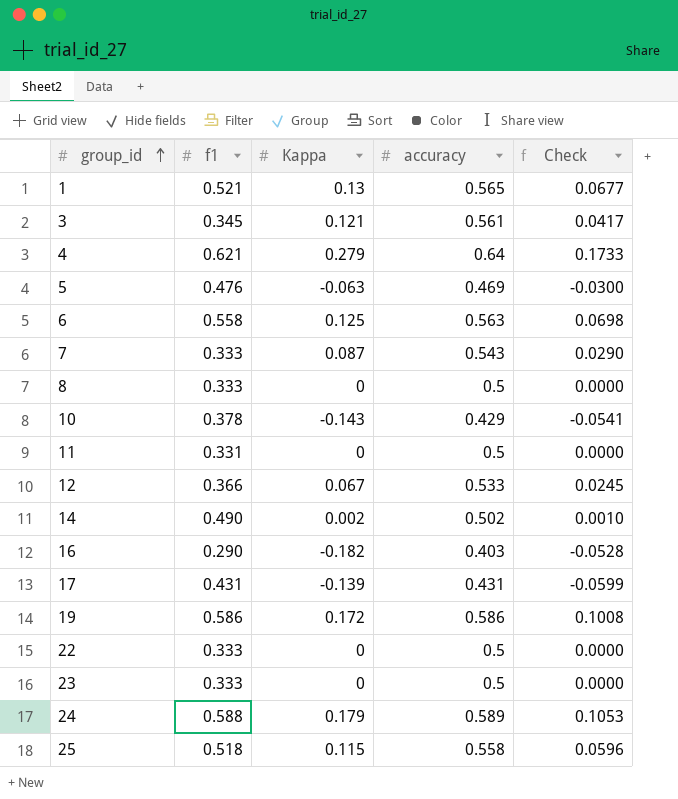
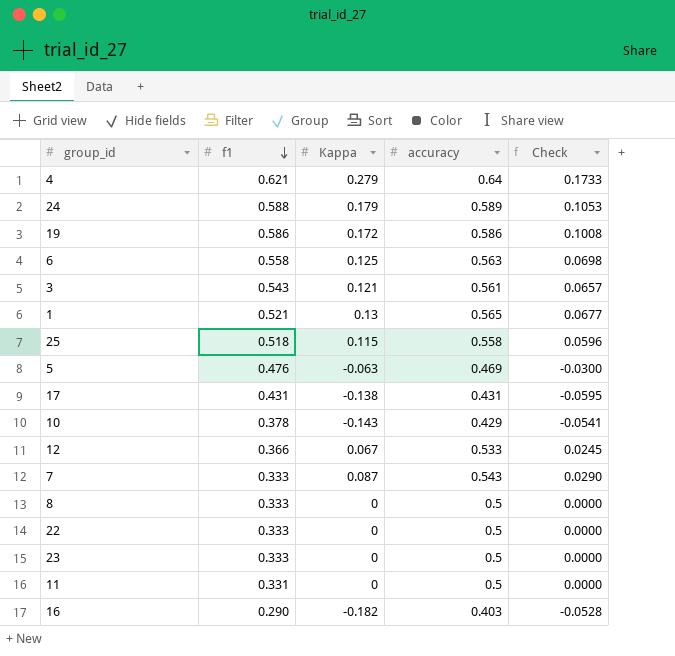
row order: group_id ascending -> f1 descending
row 14: 0.490 | 0.002 | 0.502 | 0.0010 -> none
3 | f1: 0.345 -> 0.543
3 | Check: 0.0417 -> 0.0657
17 | Kappa: -0.139 -> -0.138
17 | Check: -0.0599 -> -0.0595

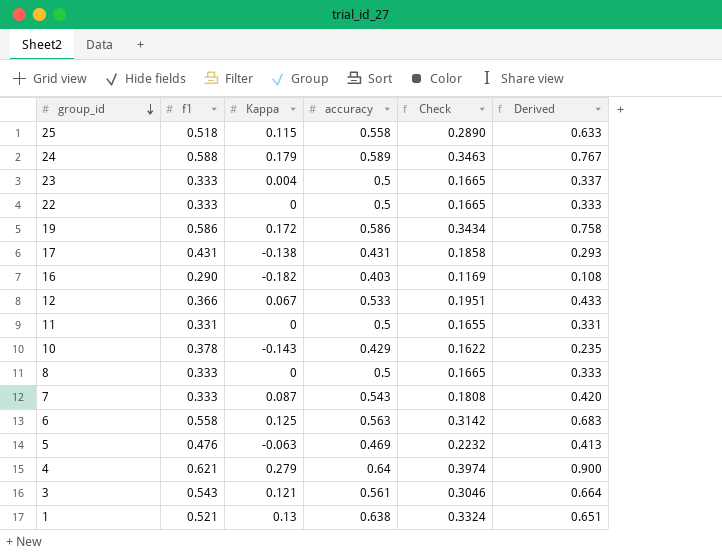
row order: f1 descending -> group_id descending
column Check | formula: [f1] * [Kappa] -> [f1] * [accuracy]
column Derived | formula: none -> [f1] + [Kappa]
23 | Kappa: 0 -> 0.004
1 | accuracy: 0.565 -> 0.638

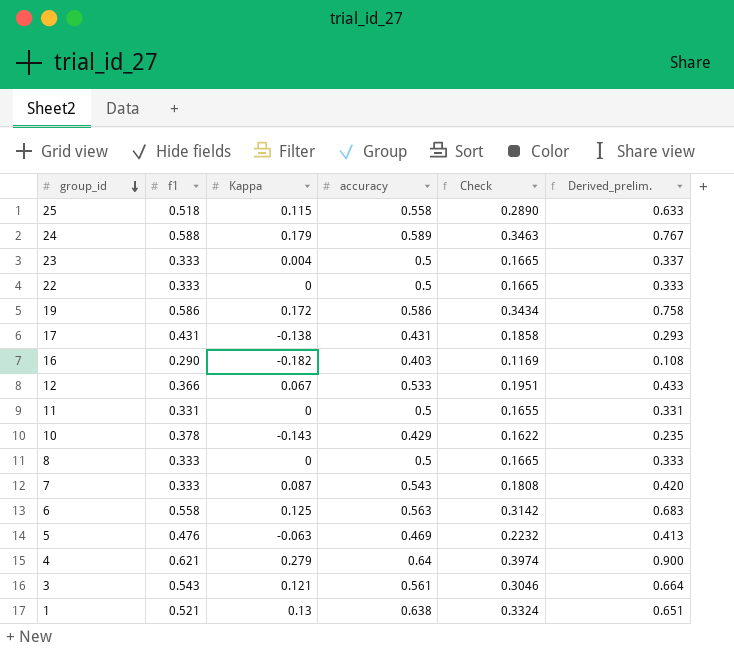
column name: Derived -> Derived_prelim.

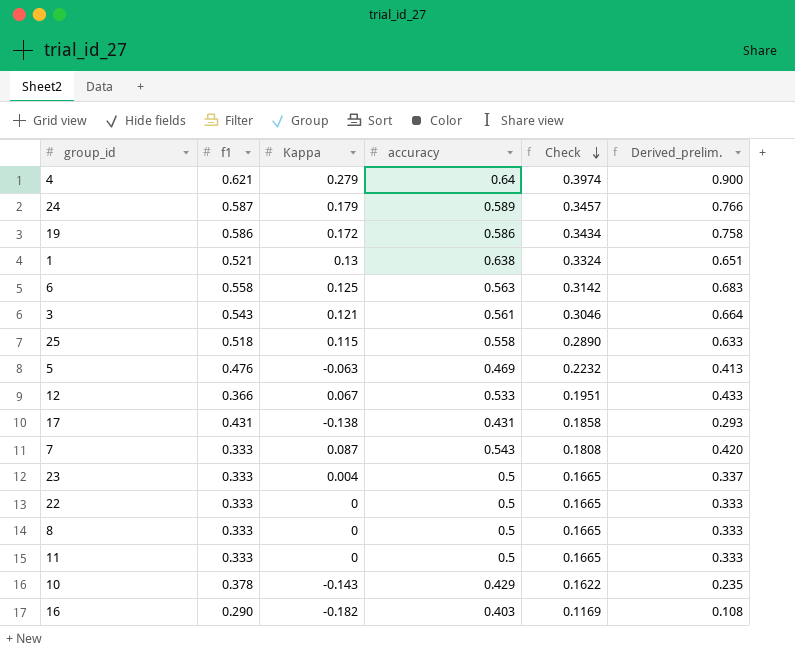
row order: group_id descending -> Check descending
24 | f1: 0.588 -> 0.587
24 | Check: 0.3463 -> 0.3457
24 | Derived_prelim.: 0.767 -> 0.766
11 | f1: 0.331 -> 0.333
11 | Check: 0.1655 -> 0.1665
11 | Derived_prelim.: 0.331 -> 0.333

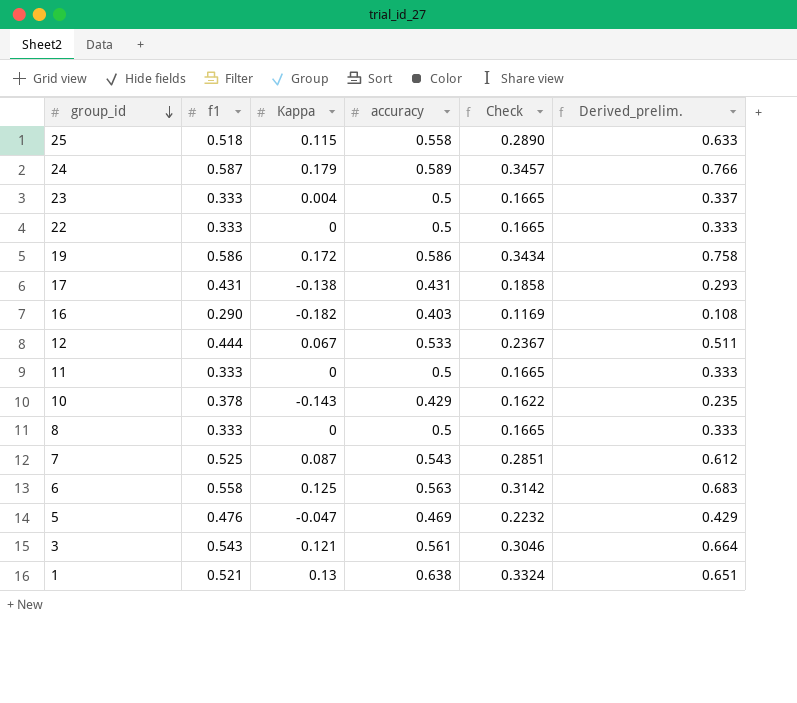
row order: Check descending -> group_id descending
row 4: 0.621 | 0.279 | 0.64 | 0.3974 | 0.900 -> none
12 | f1: 0.366 -> 0.444
12 | Check: 0.1951 -> 0.2367
12 | Derived_prelim.: 0.433 -> 0.511
7 | f1: 0.333 -> 0.525
7 | Check: 0.1808 -> 0.2851
7 | Derived_prelim.: 0.420 -> 0.612
5 | Kappa: -0.063 -> -0.047
5 | Derived_prelim.: 0.413 -> 0.429

